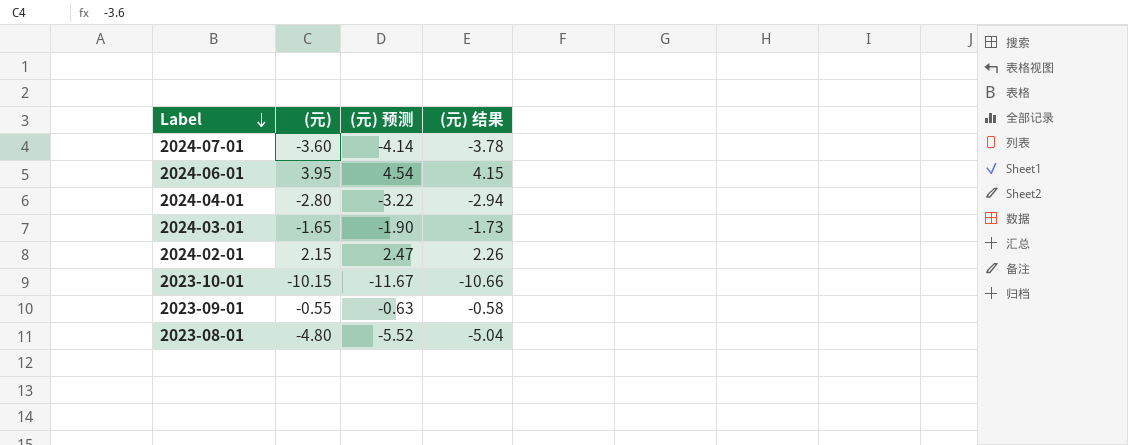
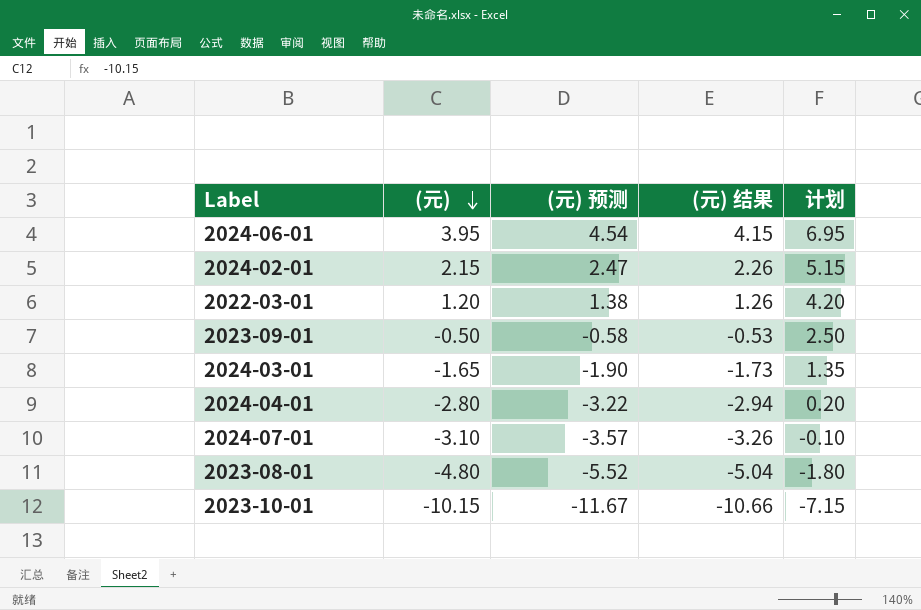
row order: Label descending -> (元) descending
column 计划 | formula: none -> [(元)] + 3
row 2022-03-01: none -> 1.20 | 1.38 | 1.26 | 4.20
2023-09-01 | (元): -0.55 -> -0.50
2023-09-01 | (元) 预测: -0.63 -> -0.58
2023-09-01 | (元) 结果: -0.58 -> -0.53
2024-07-01 | (元): -3.60 -> -3.10
2024-07-01 | (元) 预测: -4.14 -> -3.57
2024-07-01 | (元) 结果: -3.78 -> -3.26

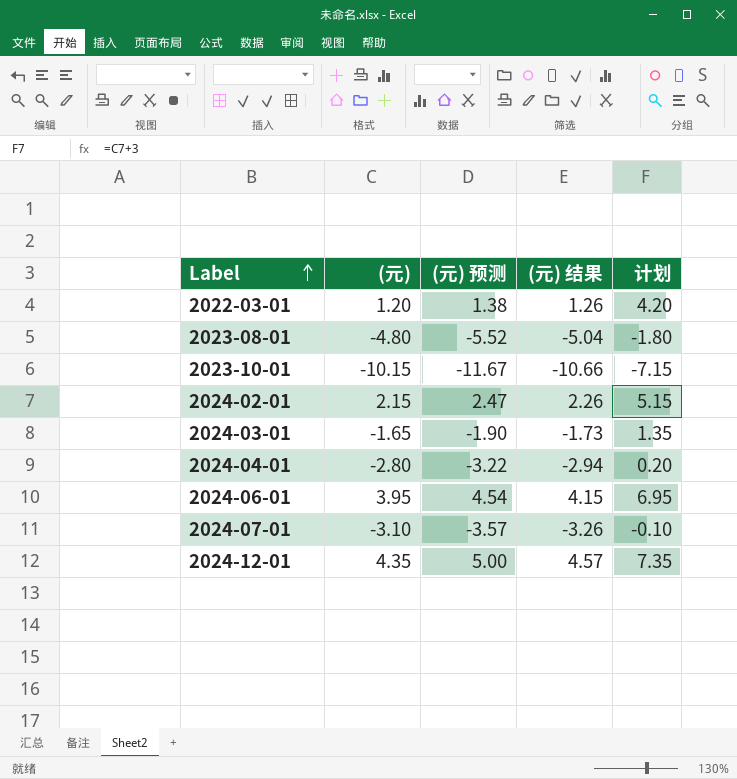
row order: (元) descending -> Label ascending
row 2023-09-01: -0.50 | -0.58 | -0.53 | 2.50 -> none
row 2024-12-01: none -> 4.35 | 5.00 | 4.57 | 7.35

